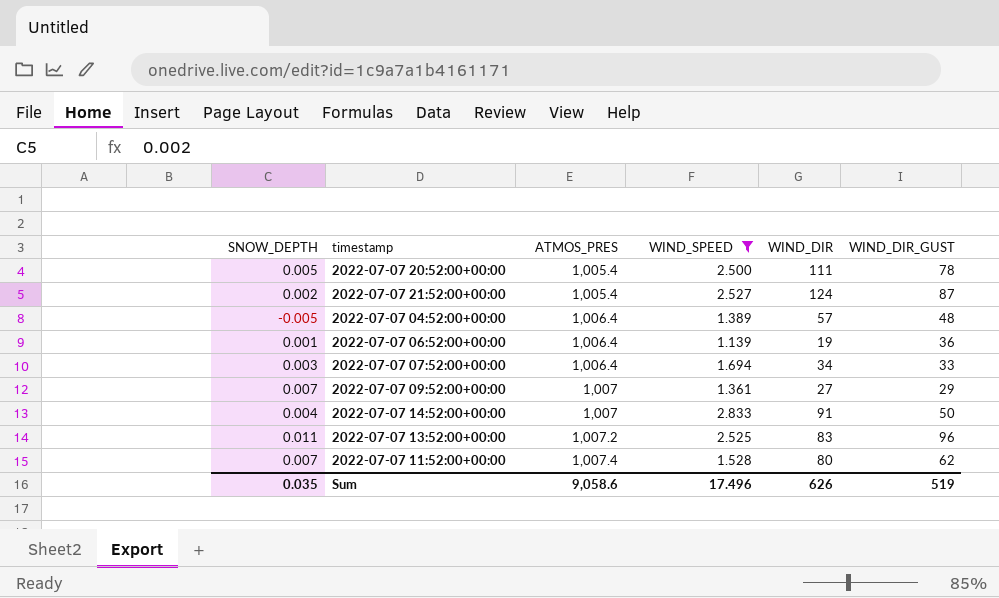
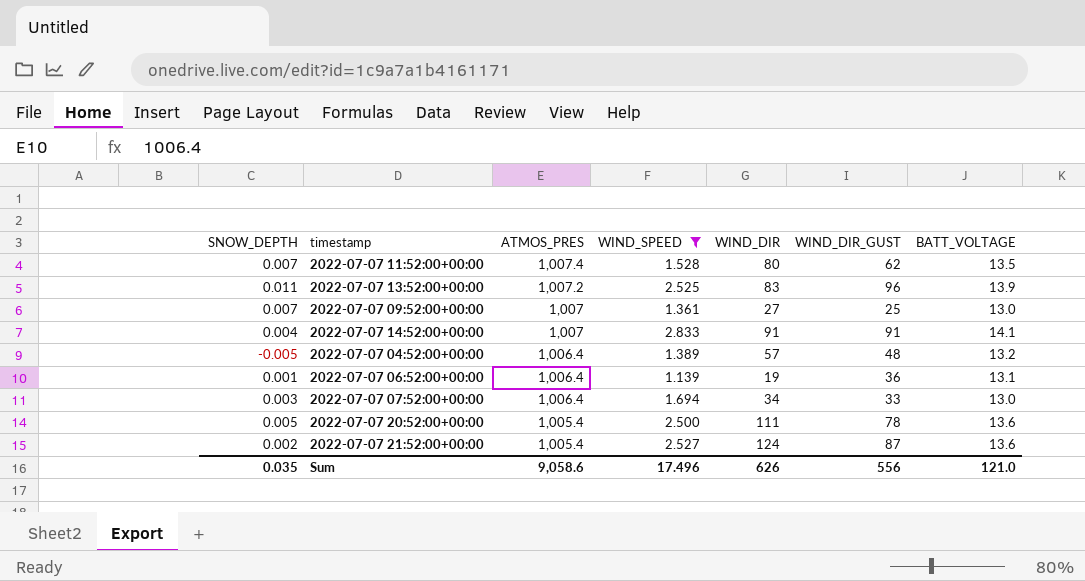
row order: ATMOS_PRES ascending -> ATMOS_PRES descending
column BATT_VOLTAGE | position: none -> 7
2022-07-07 09:52:00+00:00 | WIND_DIR_GUST: 29 -> 25
2022-07-07 14:52:00+00:00 | WIND_DIR_GUST: 50 -> 91
Sum | WIND_DIR_GUST: 519 -> 556

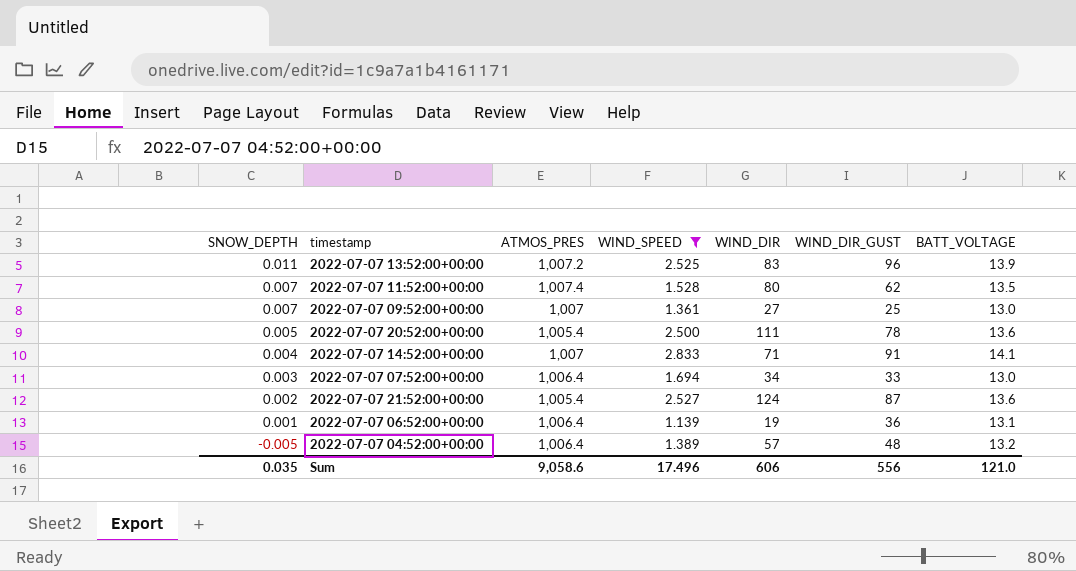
row order: ATMOS_PRES descending -> SNOW_DEPTH descending
2022-07-07 14:52:00+00:00 | WIND_DIR: 91 -> 71
Sum | WIND_DIR: 626 -> 606

